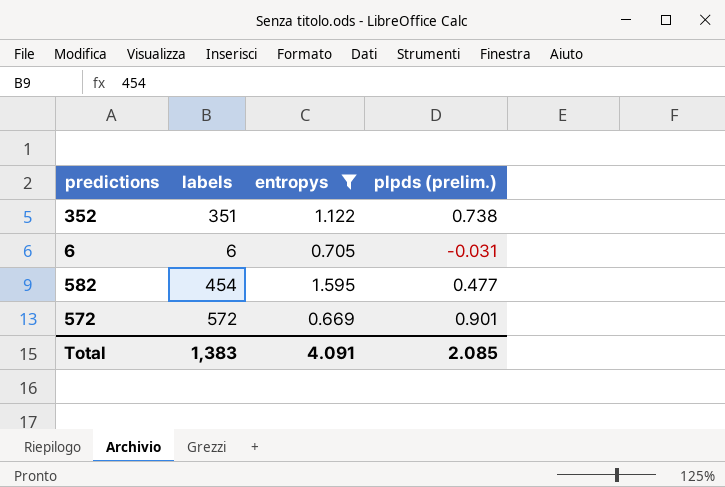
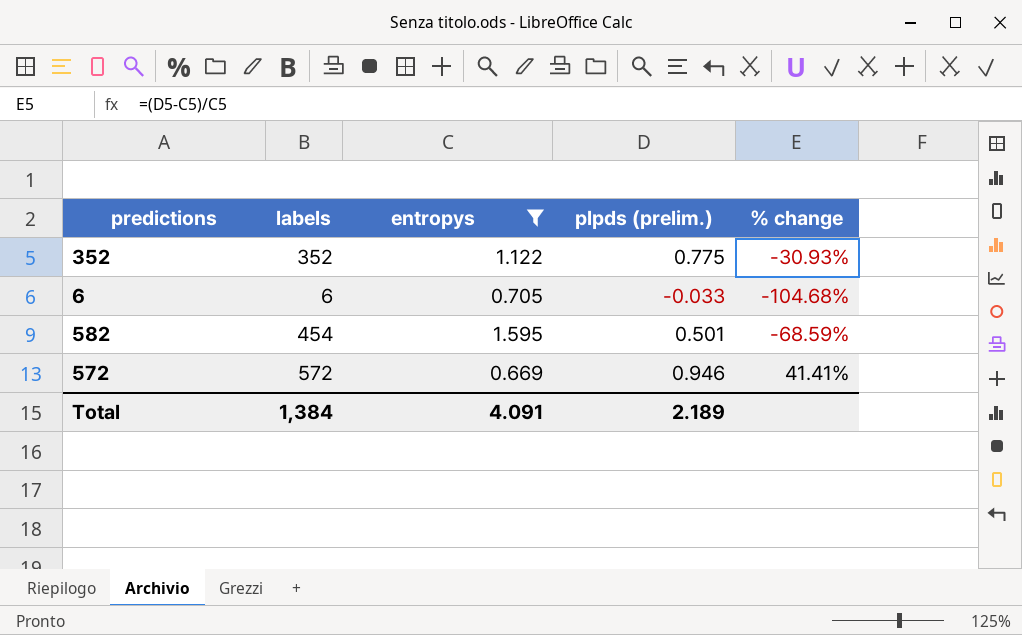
column % change | formula: none -> ([plpds (prelim.)] - [entropys]) / [entropys]
352 | labels: 351 -> 352
352 | plpds (prelim.): 0.738 -> 0.775
6 | plpds (prelim.): -0.031 -> -0.033
582 | plpds (prelim.): 0.477 -> 0.501
572 | plpds (prelim.): 0.901 -> 0.946
Total | labels: 1,383 -> 1,384
Total | plpds (prelim.): 2.085 -> 2.189

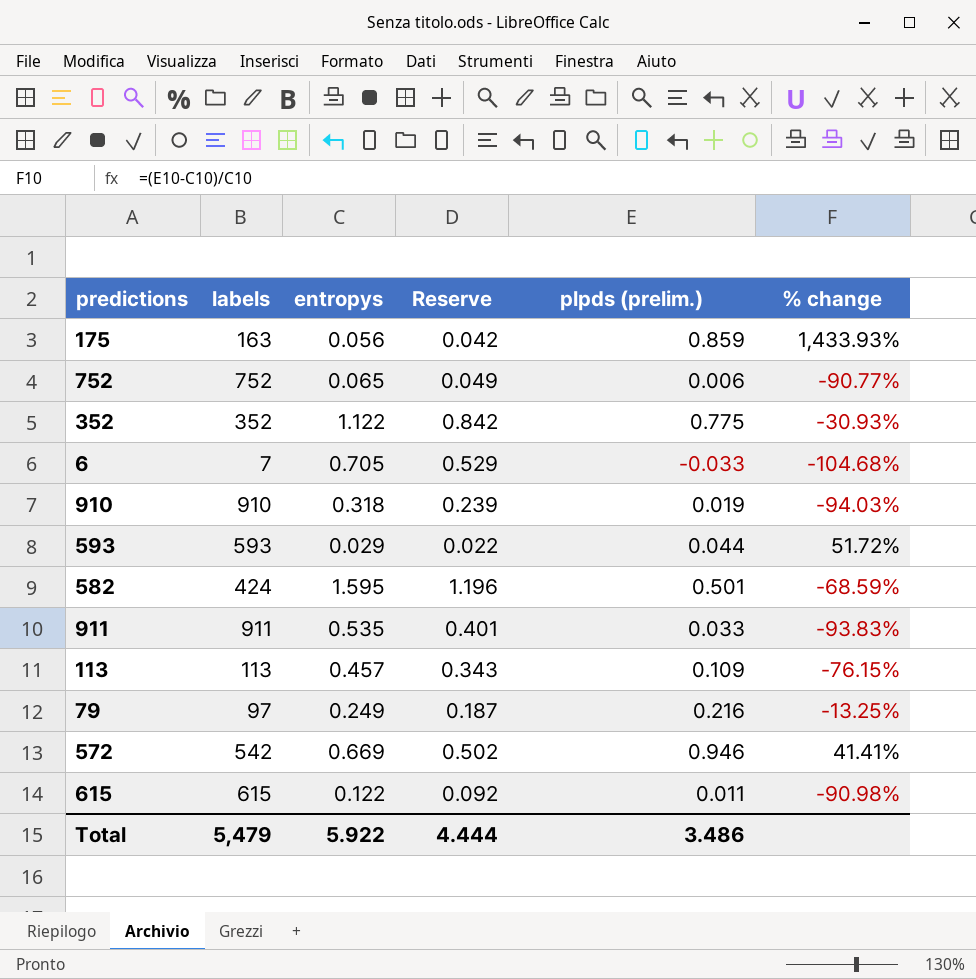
filter: entropys >= 0.669 -> none
column Reserve | formula: none -> [entropys] * 0.75
6 | labels: 6 -> 7
582 | labels: 454 -> 424
572 | labels: 572 -> 542
Total | labels: 1,384 -> 5,479
Total | entropys: 4.091 -> 5.922
Total | plpds (prelim.): 2.189 -> 3.486

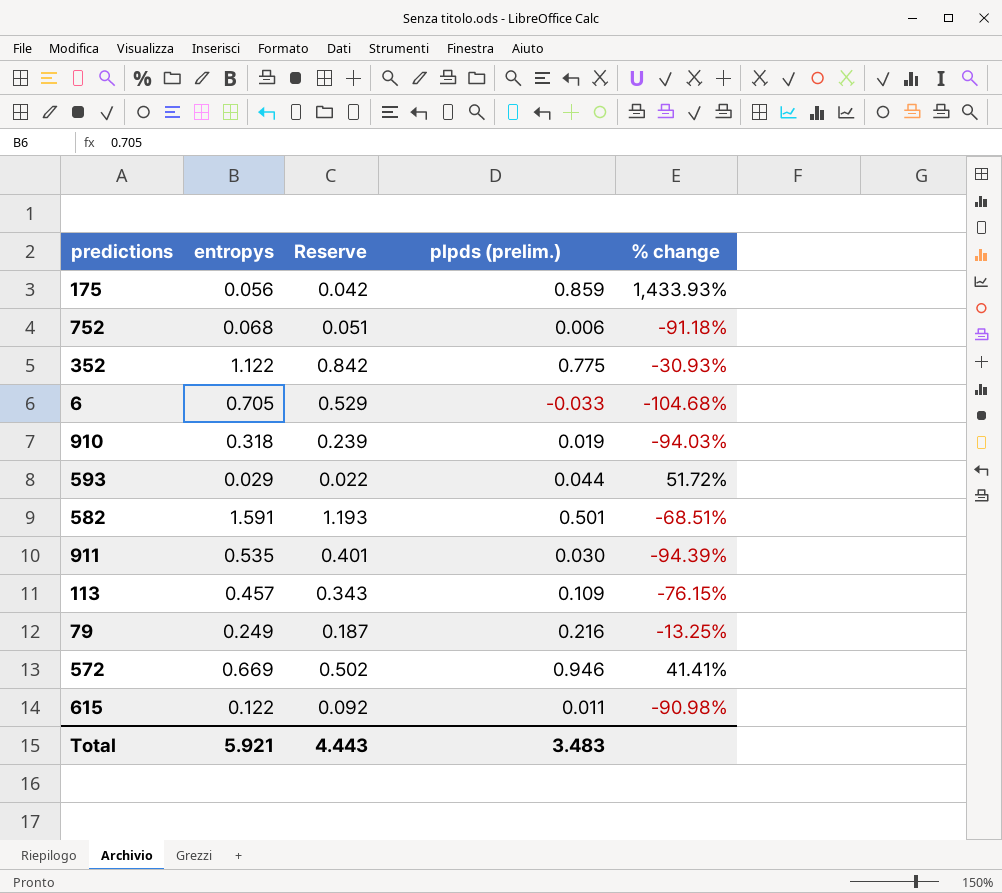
column labels | position: 2 -> none
752 | entropys: 0.065 -> 0.068
752 | Reserve: 0.049 -> 0.051
752 | % change: -90.77% -> -91.18%
582 | entropys: 1.595 -> 1.591
582 | Reserve: 1.196 -> 1.193
582 | % change: -68.59% -> -68.51%
911 | plpds (prelim.): 0.033 -> 0.030
911 | % change: -93.83% -> -94.39%
Total | entropys: 5.922 -> 5.921
Total | Reserve: 4.444 -> 4.443
Total | plpds (prelim.): 3.486 -> 3.483

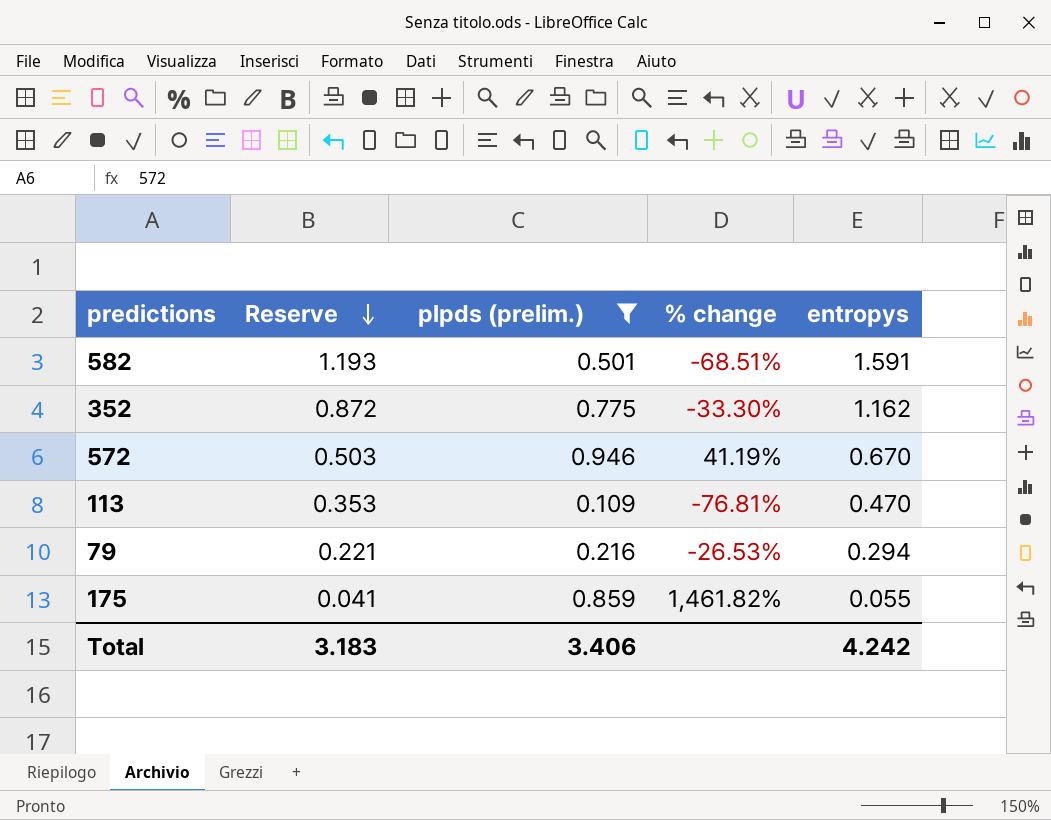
filter: none -> plpds (prelim.) >= 0.109
row order: none -> Reserve descending
column entropys | position: 2 -> 5
352 | Reserve: 0.842 -> 0.872
352 | % change: -30.93% -> -33.30%
352 | entropys: 1.122 -> 1.162
572 | Reserve: 0.502 -> 0.503
572 | % change: 41.41% -> 41.19%
572 | entropys: 0.669 -> 0.670
113 | Reserve: 0.343 -> 0.353
113 | % change: -76.15% -> -76.81%
113 | entropys: 0.457 -> 0.470
79 | Reserve: 0.187 -> 0.221
79 | % change: -13.25% -> -26.53%
79 | entropys: 0.249 -> 0.294
175 | Reserve: 0.042 -> 0.041
175 | % change: 1,433.93% -> 1,461.82%
175 | entropys: 0.056 -> 0.055
Total | Reserve: 4.443 -> 3.183
Total | plpds (prelim.): 3.483 -> 3.406
Total | entropys: 5.921 -> 4.242

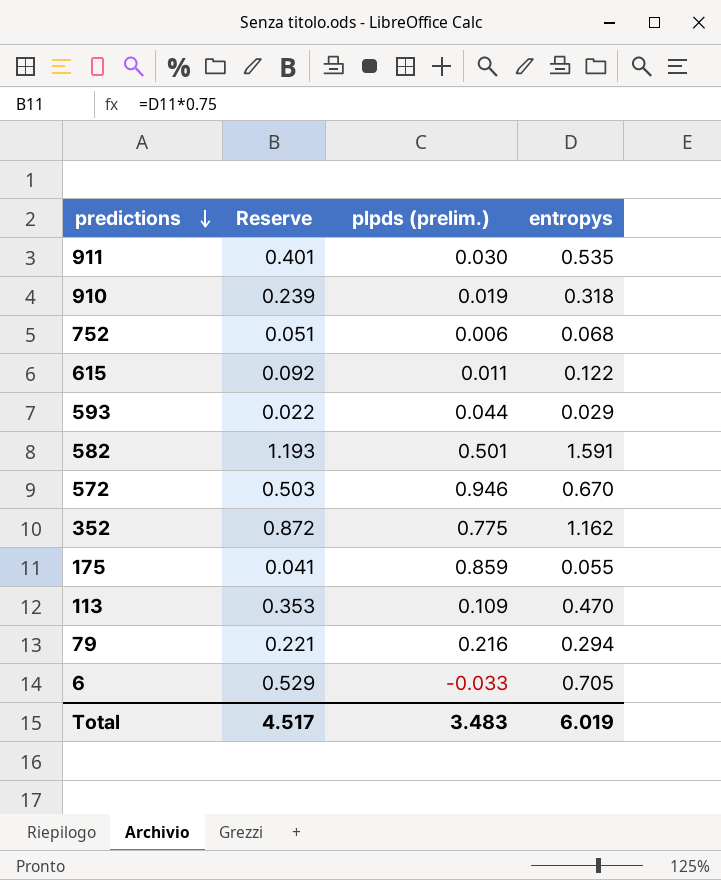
filter: plpds (prelim.) >= 0.109 -> none
row order: Reserve descending -> predictions descending
column % change | formula: ([plpds (prelim.)] - [entropys]) / [entropys] -> none
Total | Reserve: 3.183 -> 4.517
Total | plpds (prelim.): 3.406 -> 3.483
Total | entropys: 4.242 -> 6.019

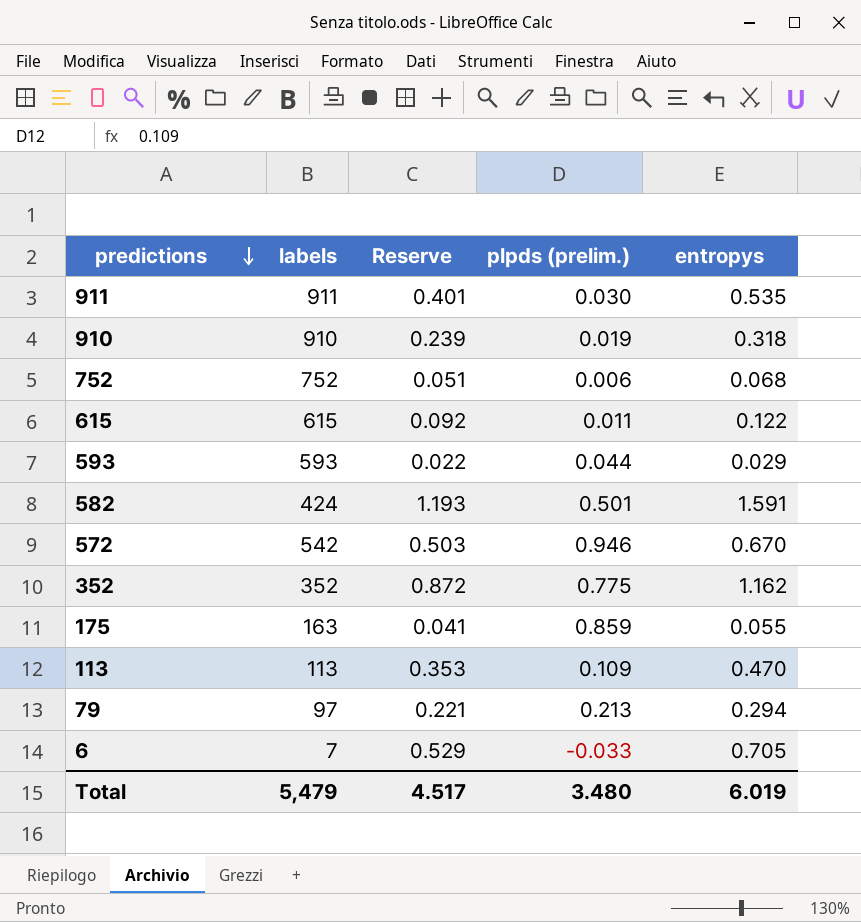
column labels | position: none -> 2
79 | plpds (prelim.): 0.216 -> 0.213
Total | plpds (prelim.): 3.483 -> 3.480

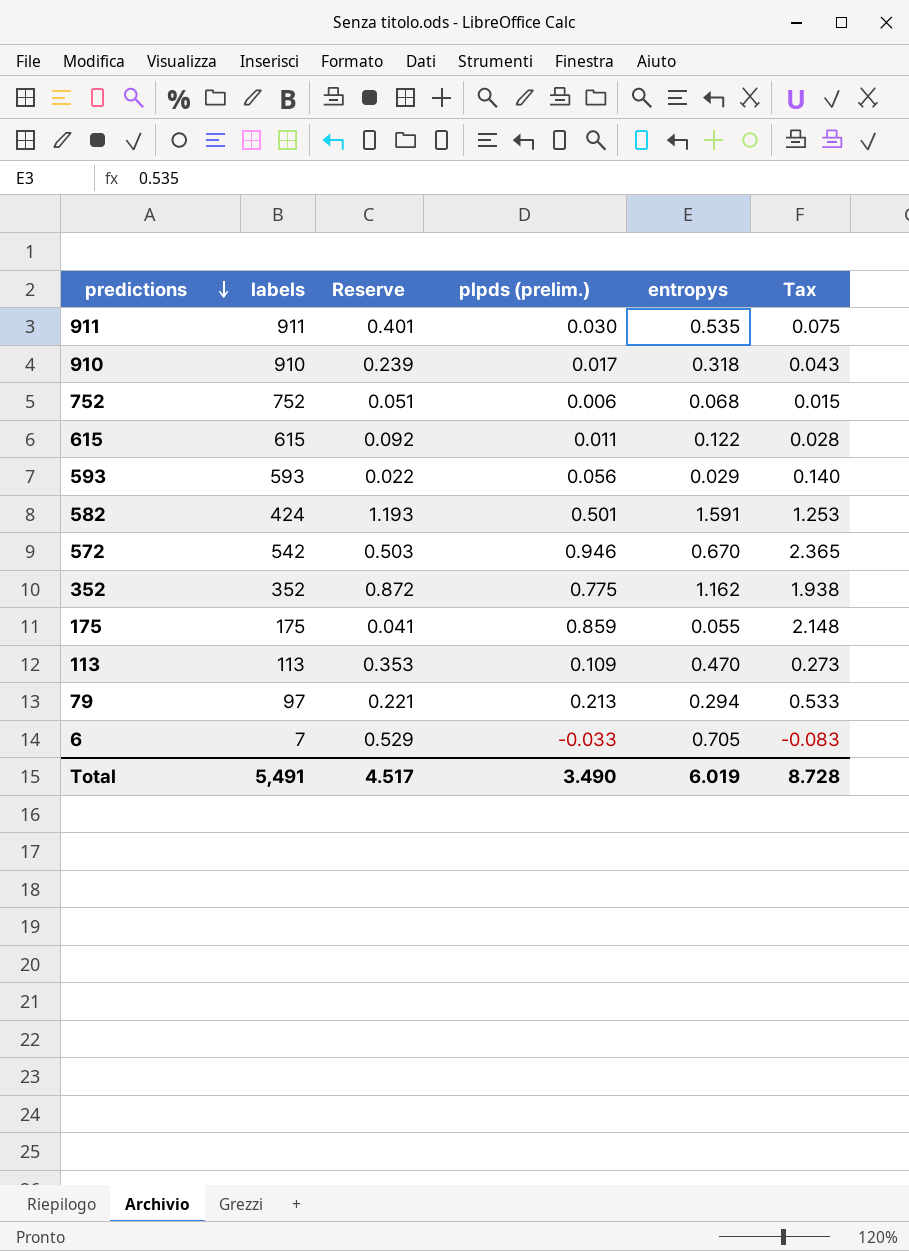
column Tax | formula: none -> [plpds (prelim.)] * 2.5
910 | plpds (prelim.): 0.019 -> 0.017
593 | plpds (prelim.): 0.044 -> 0.056
175 | labels: 163 -> 175
Total | labels: 5,479 -> 5,491
Total | plpds (prelim.): 3.480 -> 3.490

